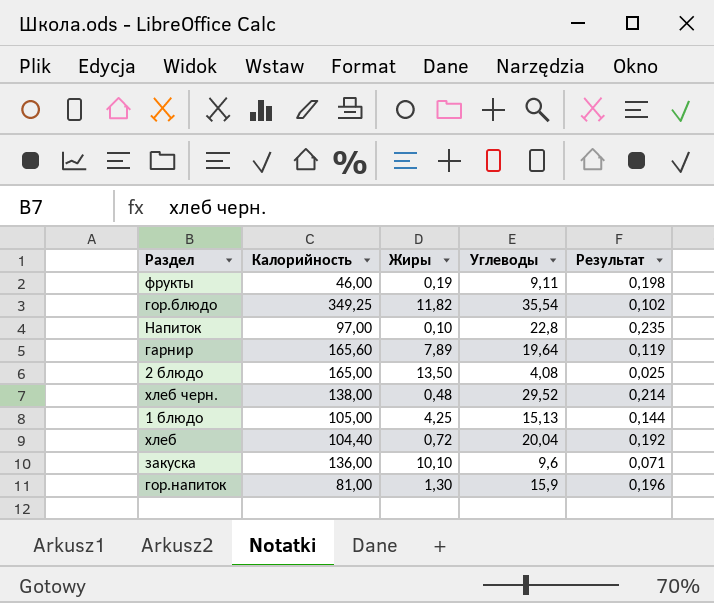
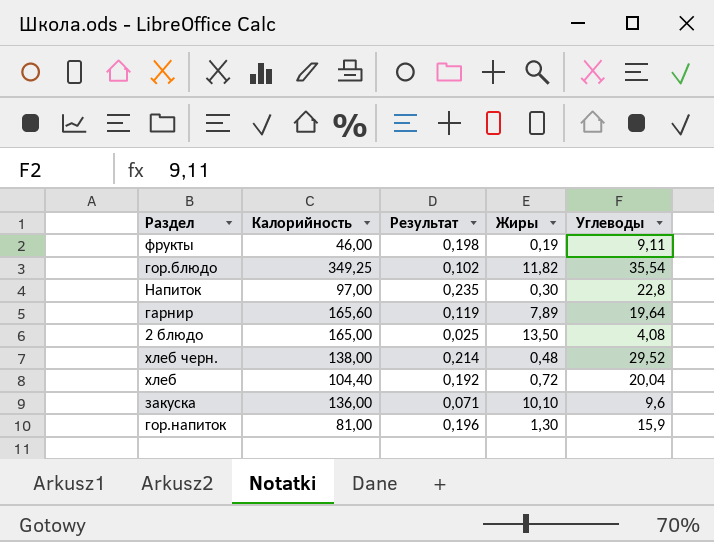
column Результат | position: 5 -> 3
row 1 блюдо: 105,00 | 4,25 | 15,13 | 0,144 -> none
Напиток | Жиры: 0,10 -> 0,30

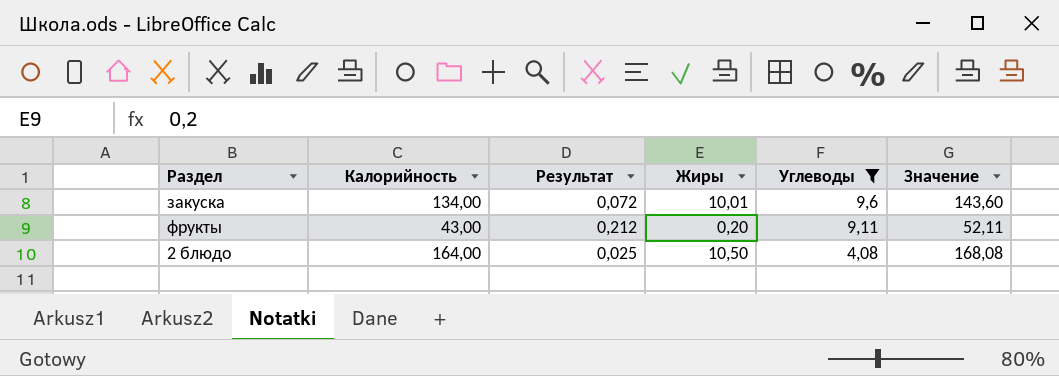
filter: none -> Углеводы <= 9,6
row order: none -> Углеводы descending
column Значение | formula: none -> [Калорийность] + [Углеводы]
закуска | Калорийность: 136,00 -> 134,00
закуска | Результат: 0,071 -> 0,072
закуска | Жиры: 10,10 -> 10,01
фрукты | Калорийность: 46,00 -> 43,00
фрукты | Результат: 0,198 -> 0,212
фрукты | Жиры: 0,19 -> 0,20
2 блюдо | Калорийность: 165,00 -> 164,00
2 блюдо | Жиры: 13,50 -> 10,50

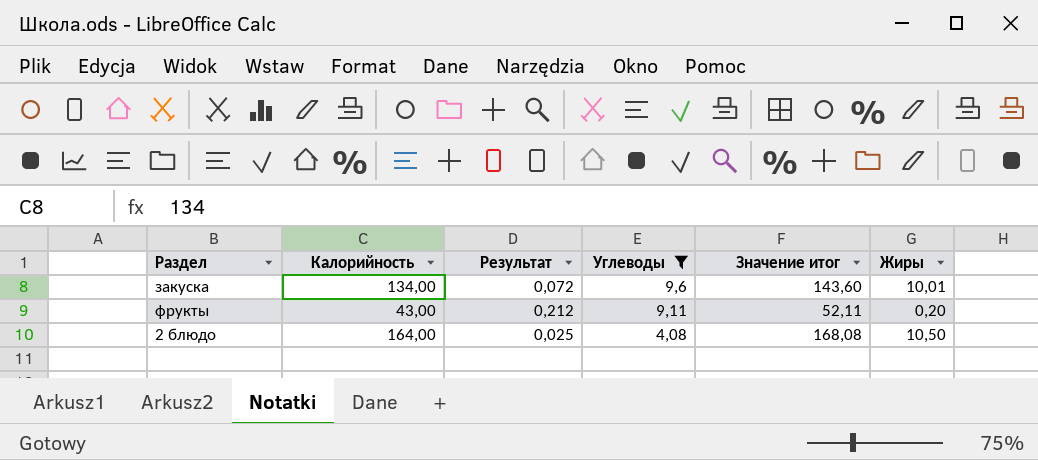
column name: Значение -> Значение итог
column Жиры | position: 4 -> 6

